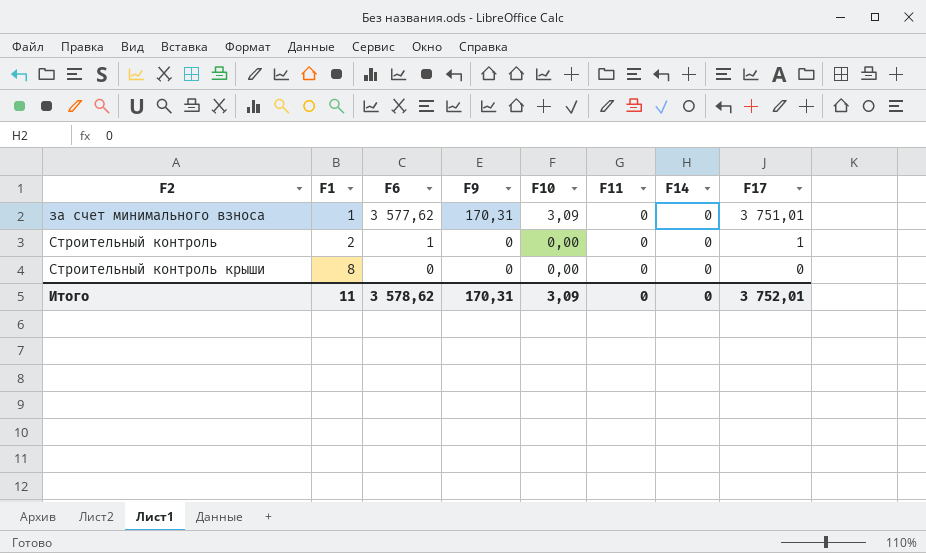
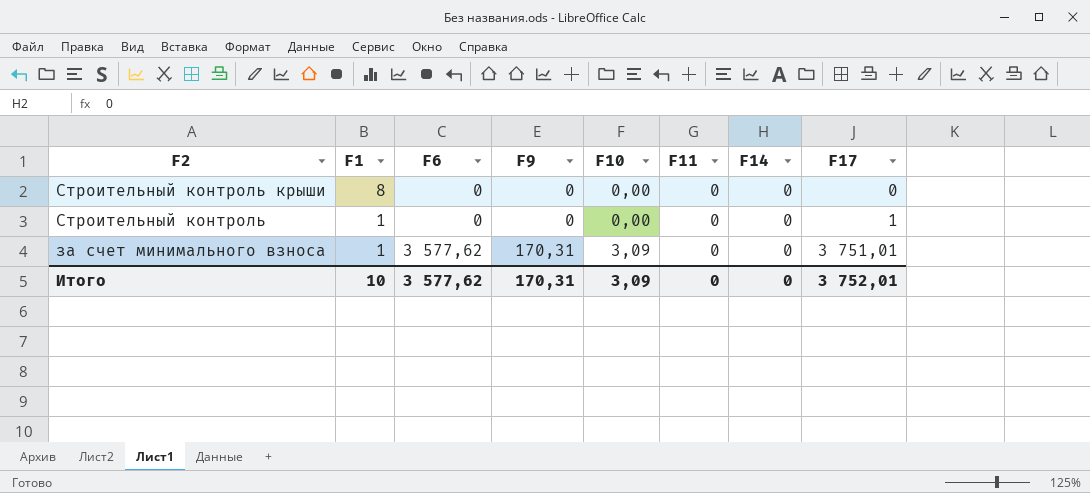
row order: F2 ascending -> F2 descending
Строительный контроль | F1: 2 -> 1
Строительный контроль | F6: 1 -> 0
Итого | F1: 11 -> 10
Итого | F6: 3 578,62 -> 3 577,62

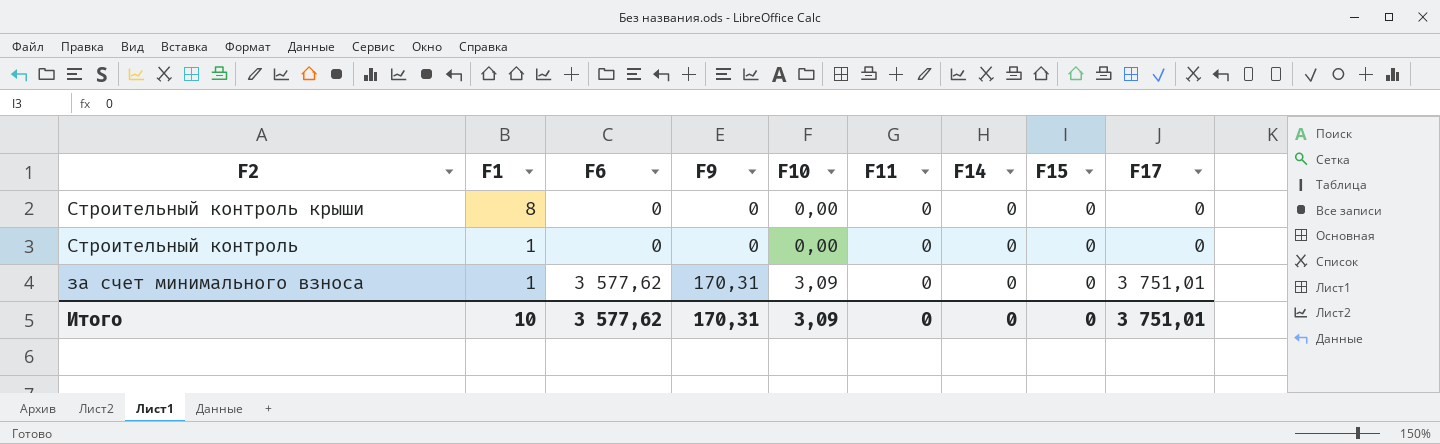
column F15 | position: none -> 8
Строительный контроль | F17: 1 -> 0
Итого | F17: 3 752,01 -> 3 751,01

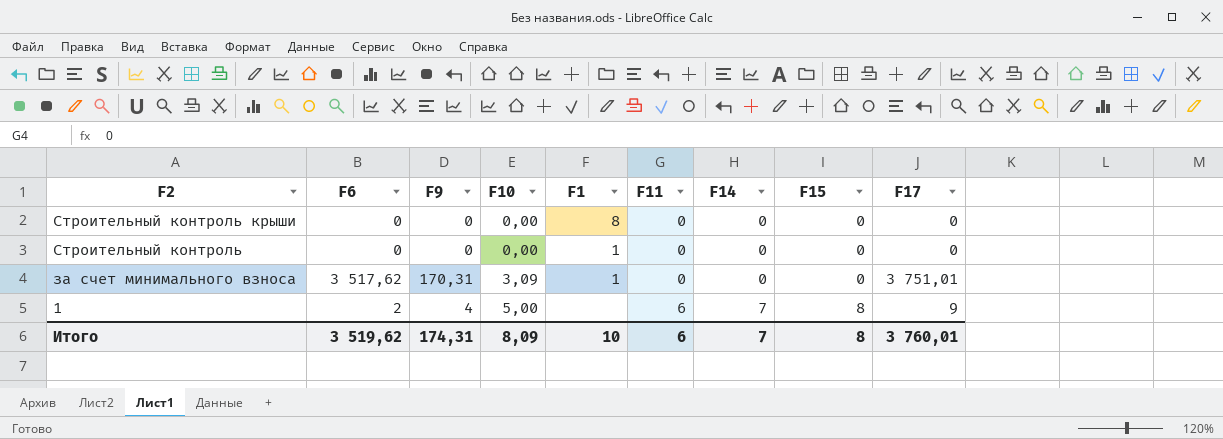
column F1 | position: 2 -> 5
за счет минимального взноса | F6: 3 577,62 -> 3 517,62
row 1: none -> 2 | 4 | 5,00 | none | 6 | 7 | 8 | 9
Итого | F6: 3 577,62 -> 3 519,62
Итого | F9: 170,31 -> 174,31
Итого | F10: 3,09 -> 8,09
Итого | F11: 0 -> 6
Итого | F14: 0 -> 7
Итого | F15: 0 -> 8
Итого | F17: 3 751,01 -> 3 760,01

